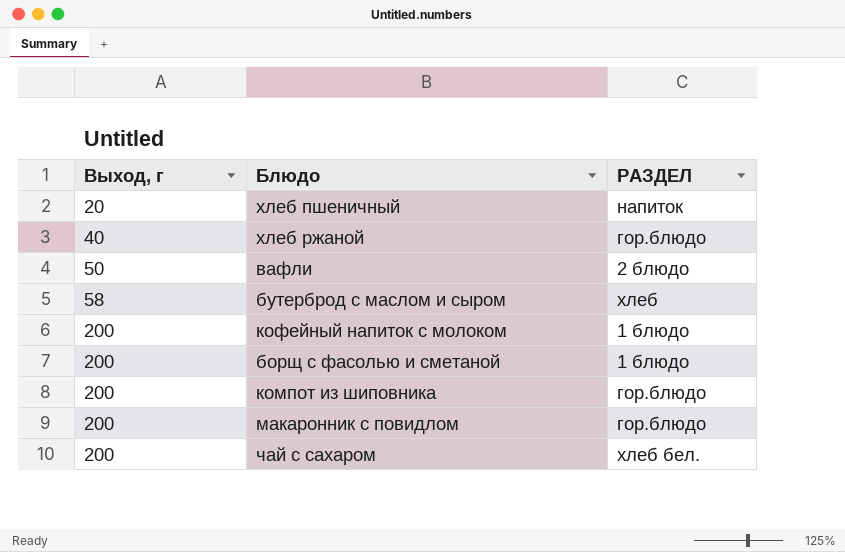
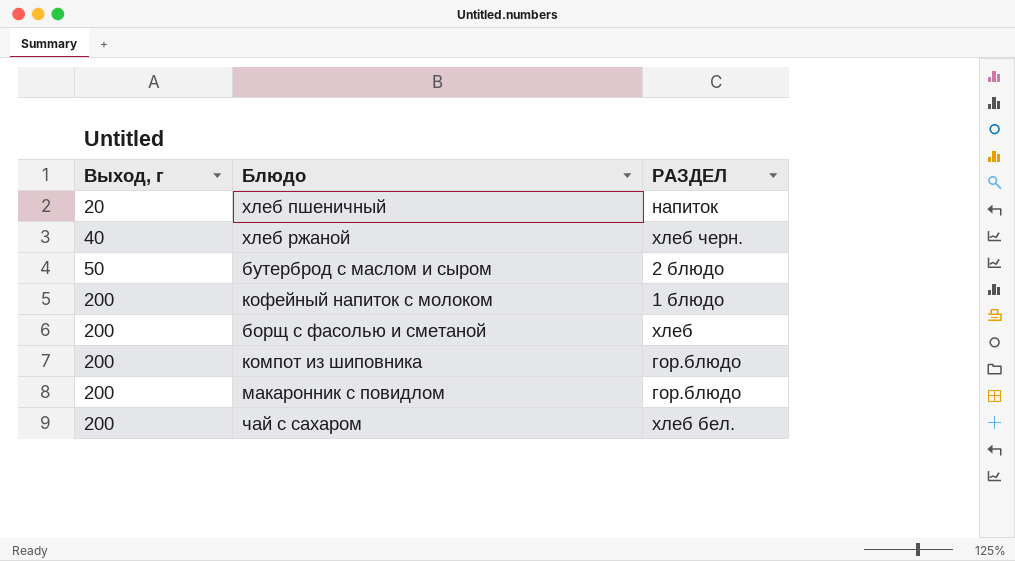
row вафли: 50 | 2 блюдо -> none
хлеб ржаной | РАЗДЕЛ: гор.блюдо -> хлеб черн.
бутерброд с маслом и сыром | Выход, г: 58 -> 50
бутерброд с маслом и сыром | РАЗДЕЛ: хлеб -> 2 блюдо
борщ с фасолью и сметаной | РАЗДЕЛ: 1 блюдо -> хлеб

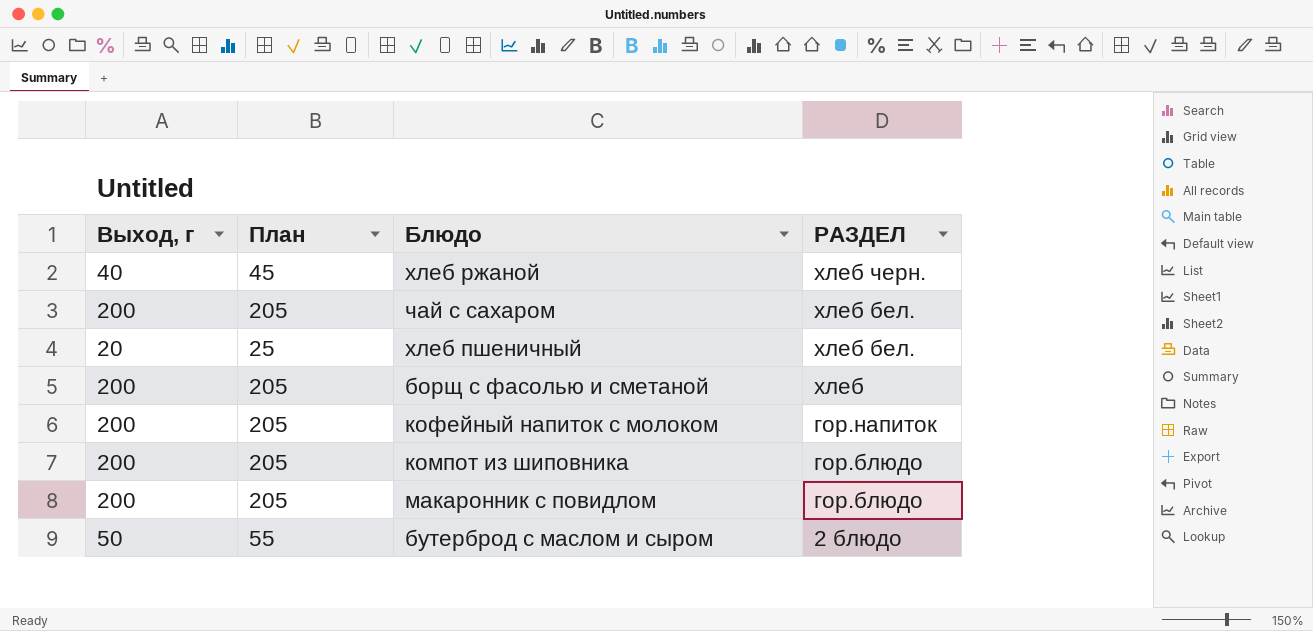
row order: Выход, г ascending -> РАЗДЕЛ descending
column План | formula: none -> [Выход, г] + 5
хлеб пшеничный | РАЗДЕЛ: напиток -> хлеб бел.
кофейный напиток с молоком | РАЗДЕЛ: 1 блюдо -> гор.напиток

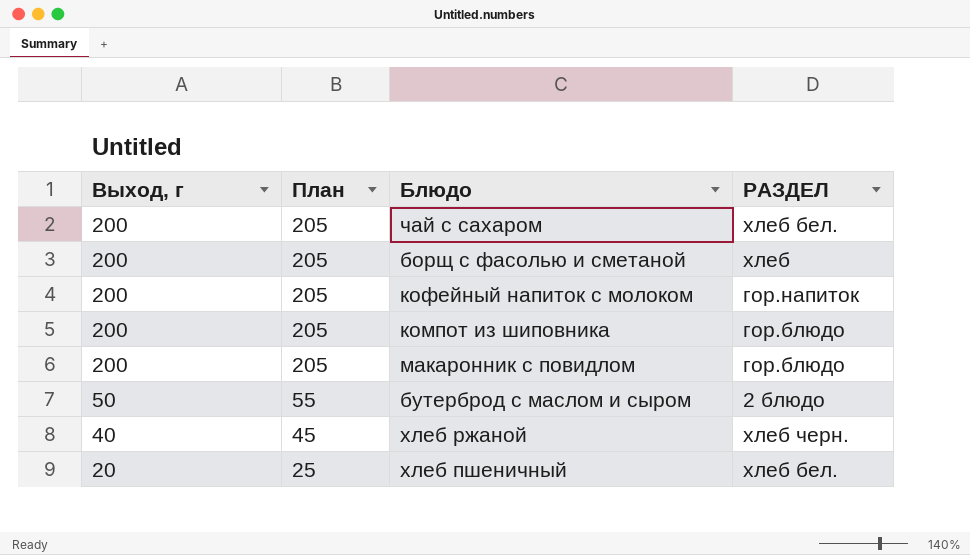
row order: РАЗДЕЛ descending -> Выход, г descending

